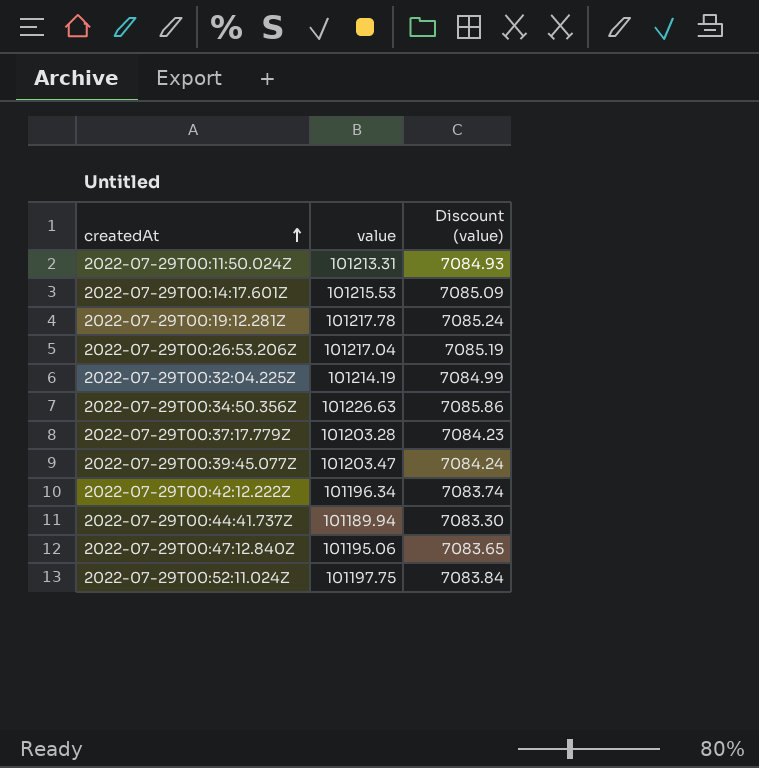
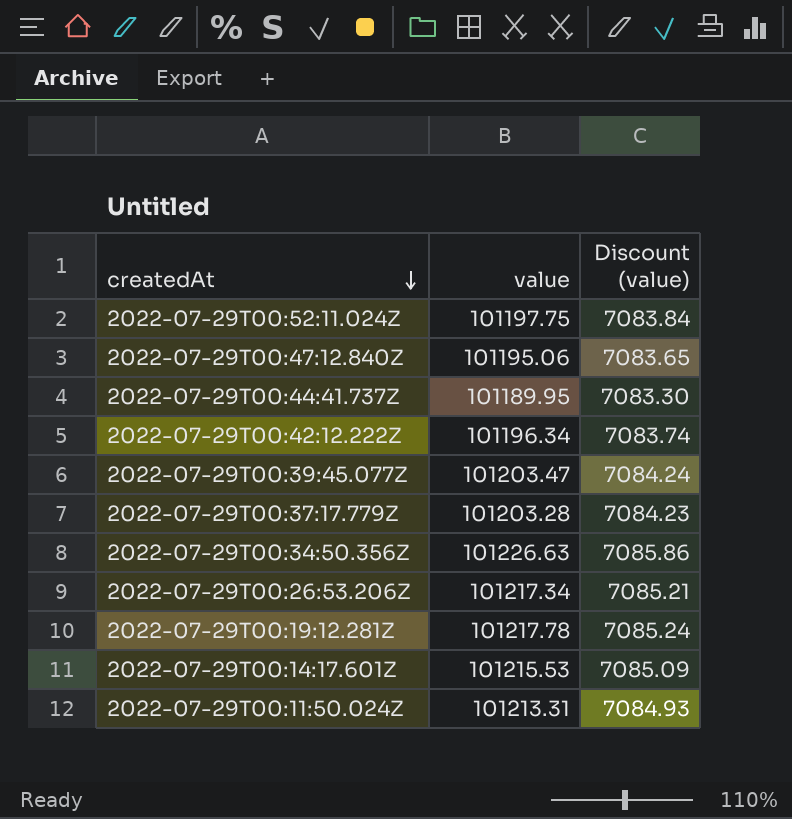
row order: createdAt ascending -> createdAt descending
row 2022-07-29T00:32:04.225Z: 101214.19 | 7084.99 -> none
2022-07-29T00:44:41.737Z | value: 101189.94 -> 101189.95
2022-07-29T00:26:53.206Z | value: 101217.04 -> 101217.34
2022-07-29T00:26:53.206Z | Discount (value): 7085.19 -> 7085.21

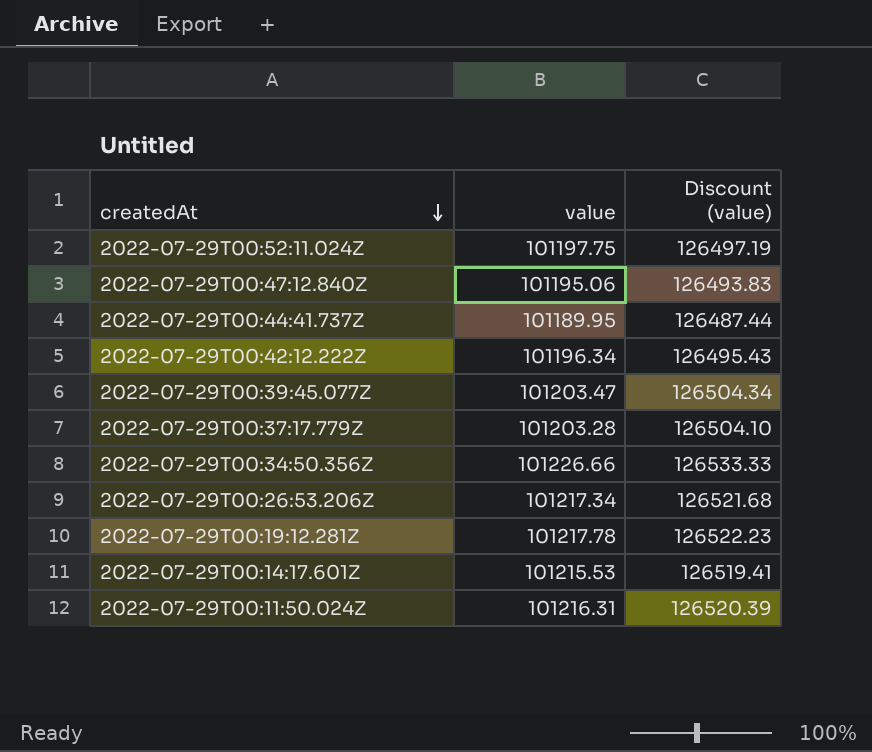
column Discount (value) | formula: [value] * 0.07 -> [value] * 1.25
2022-07-29T00:34:50.356Z | value: 101226.63 -> 101226.66
2022-07-29T00:11:50.024Z | value: 101213.31 -> 101216.31

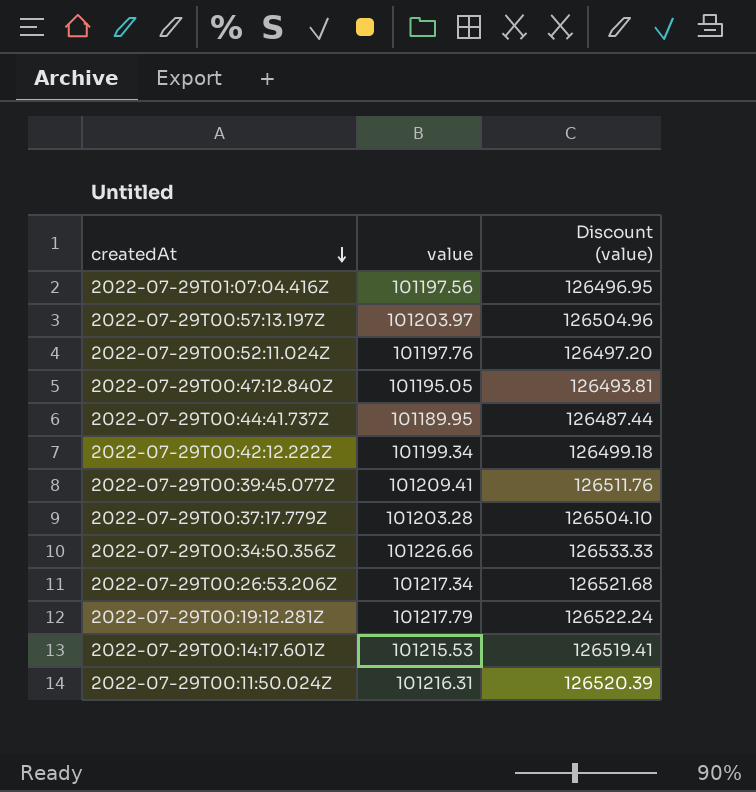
row 2022-07-29T01:07:04.416Z: none -> 101197.56 | 126496.95
row 2022-07-29T00:57:13.197Z: none -> 101203.97 | 126504.96
2022-07-29T00:52:11.024Z | value: 101197.75 -> 101197.76
2022-07-29T00:52:11.024Z | Discount (value): 126497.19 -> 126497.20
2022-07-29T00:47:12.840Z | value: 101195.06 -> 101195.05
2022-07-29T00:47:12.840Z | Discount (value): 126493.83 -> 126493.81
2022-07-29T00:42:12.222Z | value: 101196.34 -> 101199.34
2022-07-29T00:42:12.222Z | Discount (value): 126495.43 -> 126499.18
2022-07-29T00:39:45.077Z | value: 101203.47 -> 101209.41
2022-07-29T00:39:45.077Z | Discount (value): 126504.34 -> 126511.76
2022-07-29T00:19:12.281Z | value: 101217.78 -> 101217.79
2022-07-29T00:19:12.281Z | Discount (value): 126522.23 -> 126522.24

